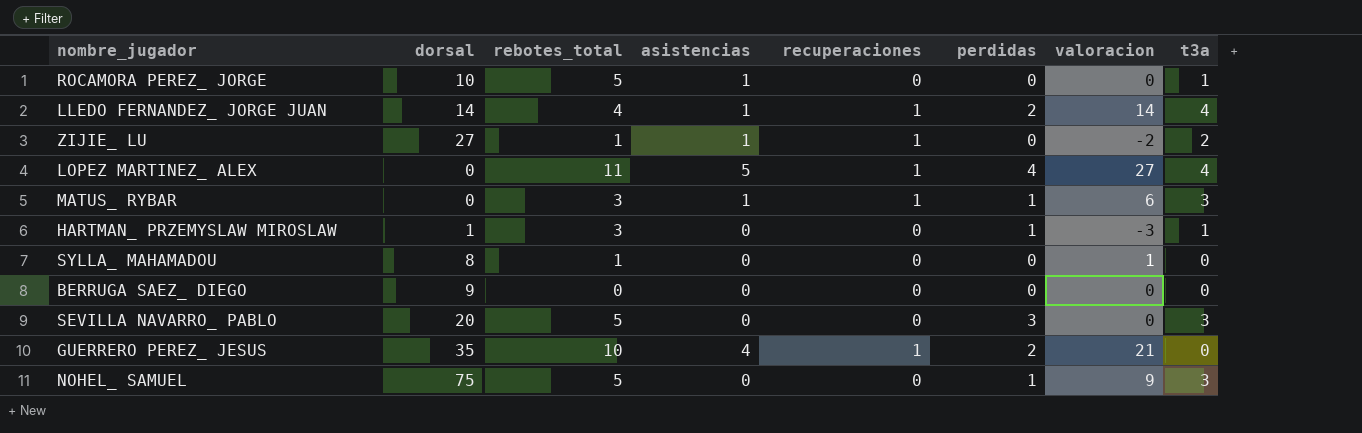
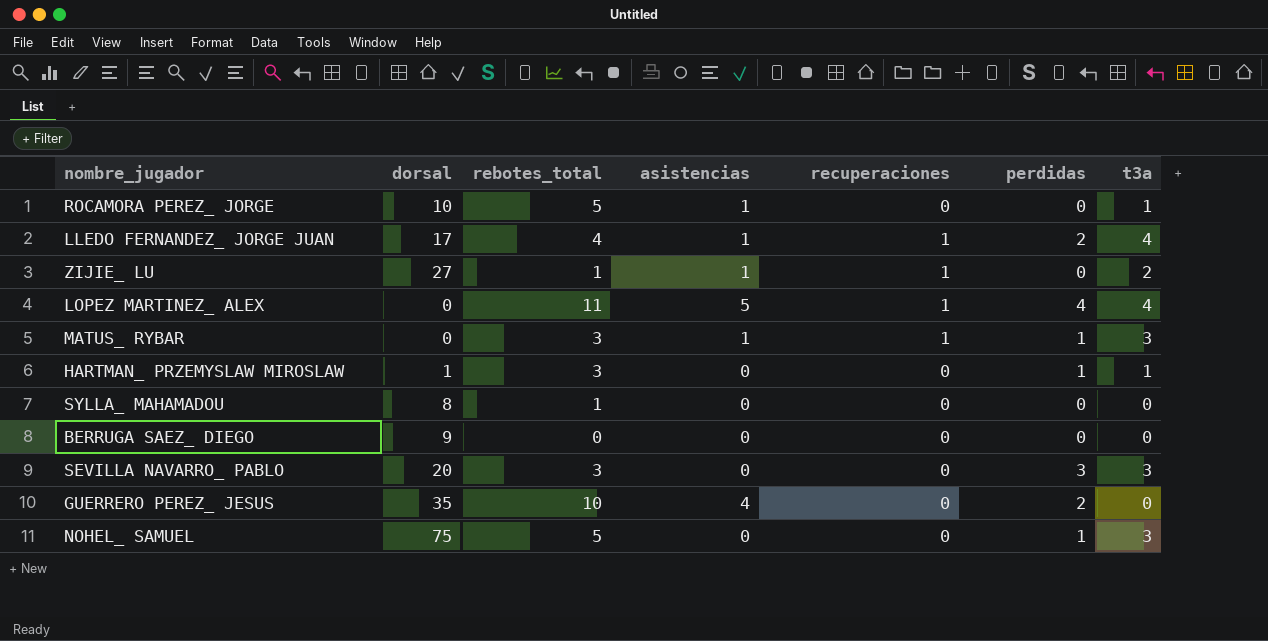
column valoracion | position: 7 -> none
LLEDO FERNANDEZ_ JORGE JUAN | dorsal: 14 -> 17
SEVILLA NAVARRO_ PABLO | rebotes_total: 5 -> 3
GUERRERO PEREZ_ JESUS | recuperaciones: 1 -> 0

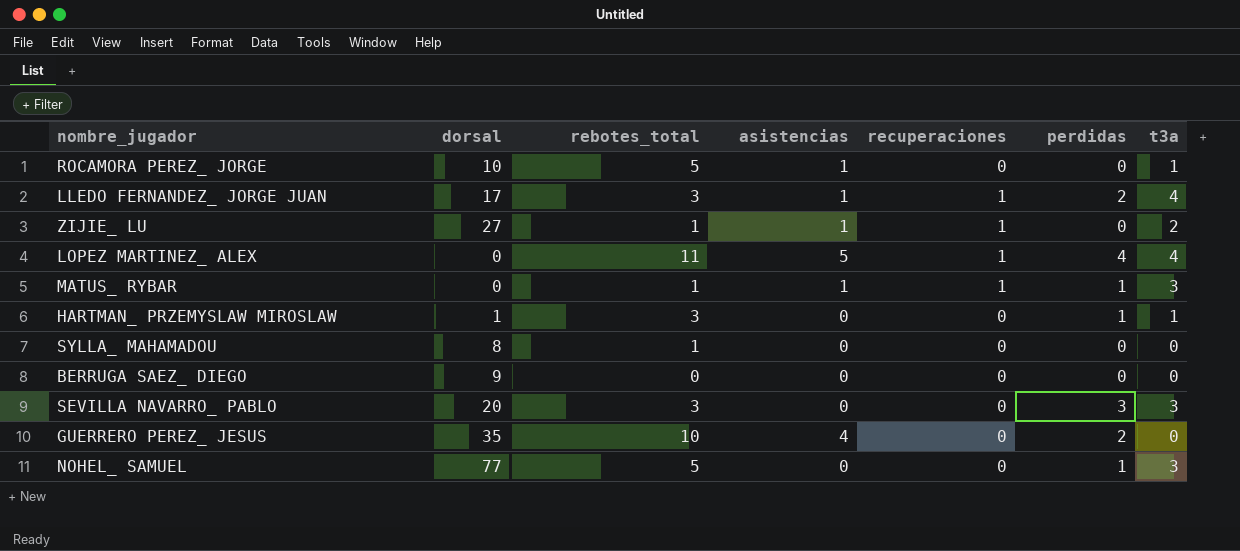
LLEDO FERNANDEZ_ JORGE JUAN | rebotes_total: 4 -> 3
MATUS_ RYBAR | rebotes_total: 3 -> 1
NOHEL_ SAMUEL | dorsal: 75 -> 77

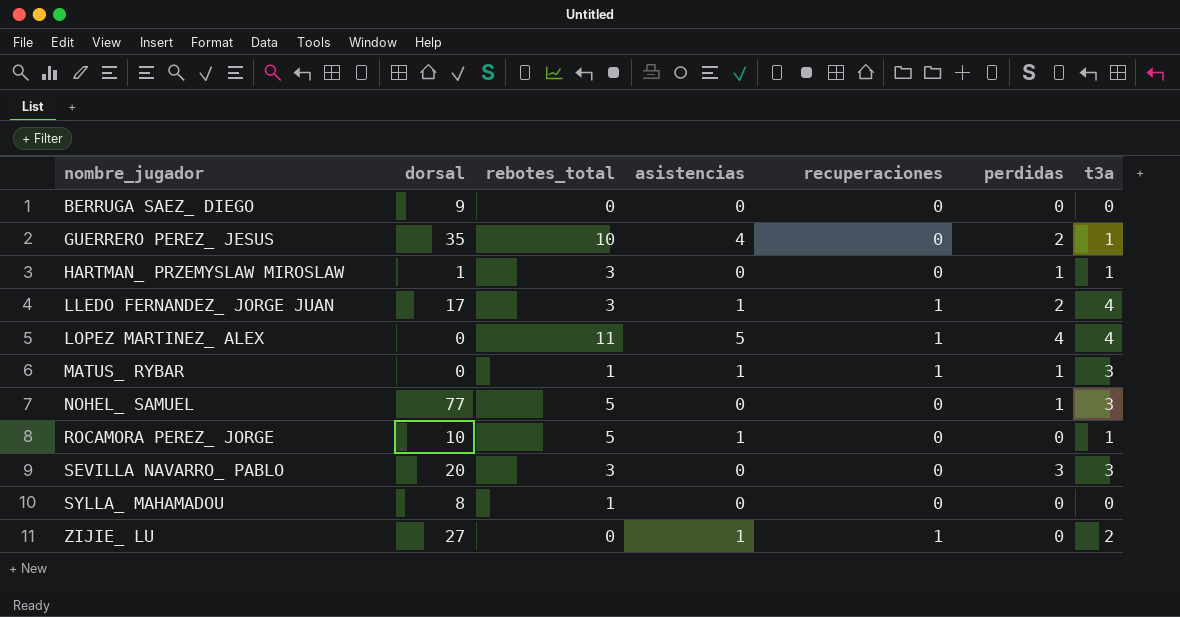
row order: none -> nombre_jugador ascending
GUERRERO PEREZ_ JESUS | t3a: 0 -> 1
ZIJIE_ LU | rebotes_total: 1 -> 0

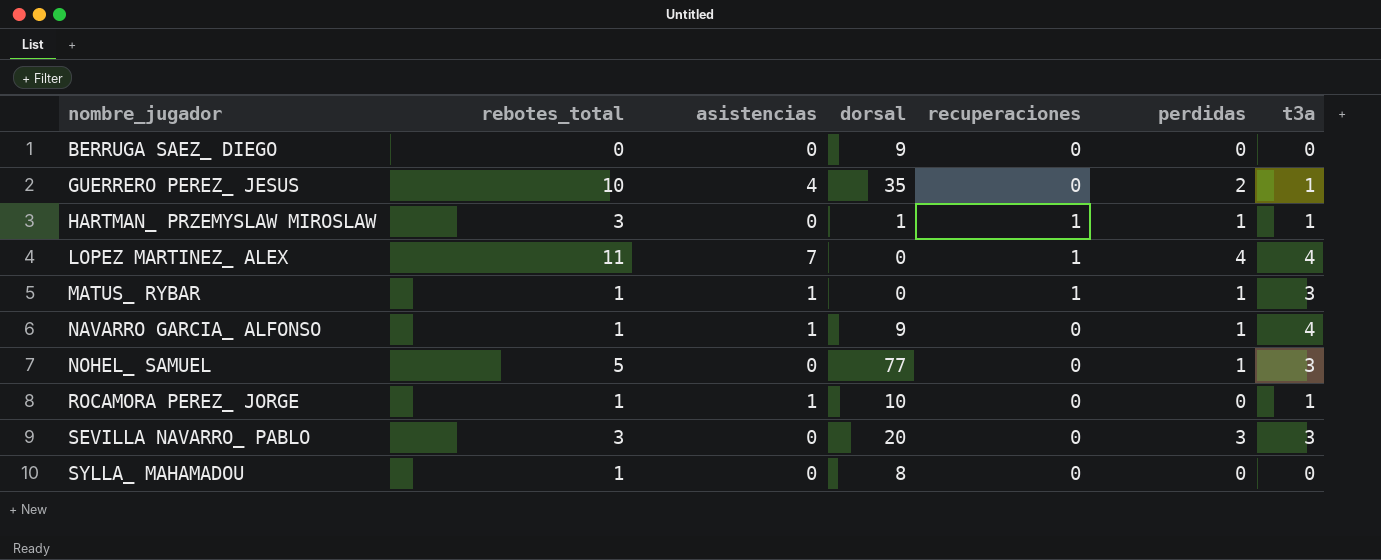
column dorsal | position: 2 -> 4
row LLEDO FERNANDEZ_ JORGE JUAN: 17 | 3 | 1 | 1 | 2 | 4 -> none
row ZIJIE_ LU: 27 | 0 | 1 | 1 | 0 | 2 -> none
HARTMAN_ PRZEMYSLAW MIROSLAW | recuperaciones: 0 -> 1
LOPEZ MARTINEZ_ ALEX | asistencias: 5 -> 7
row NAVARRO GARCIA_ ALFONSO: none -> 1 | 1 | 9 | 0 | 1 | 4
ROCAMORA PEREZ_ JORGE | rebotes_total: 5 -> 1

